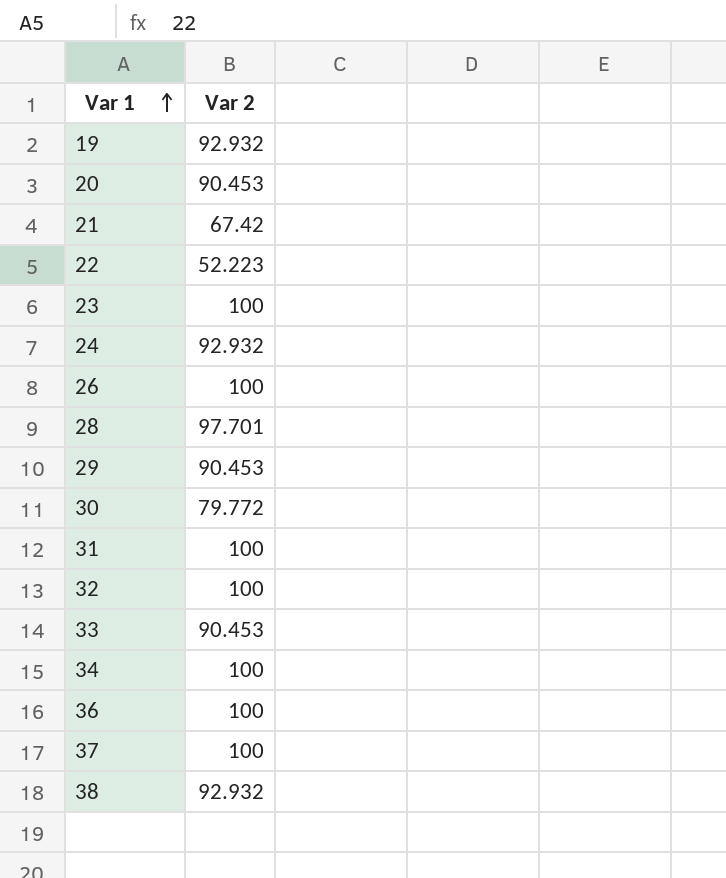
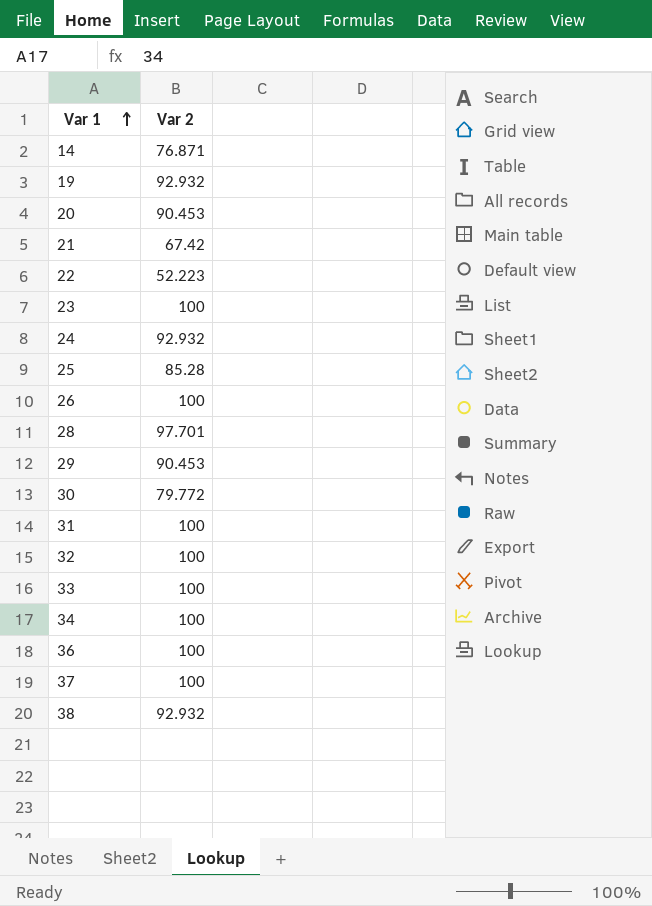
row 14: none -> 76.871
row 25: none -> 85.28
33 | Var 2: 90.453 -> 100

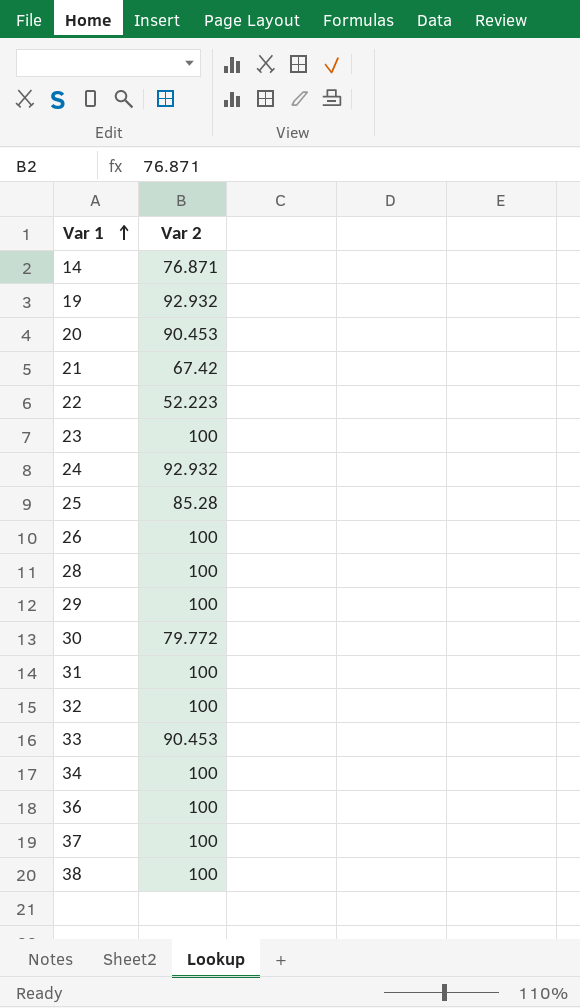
28 | Var 2: 97.701 -> 100
29 | Var 2: 90.453 -> 100
33 | Var 2: 100 -> 90.453
38 | Var 2: 92.932 -> 100

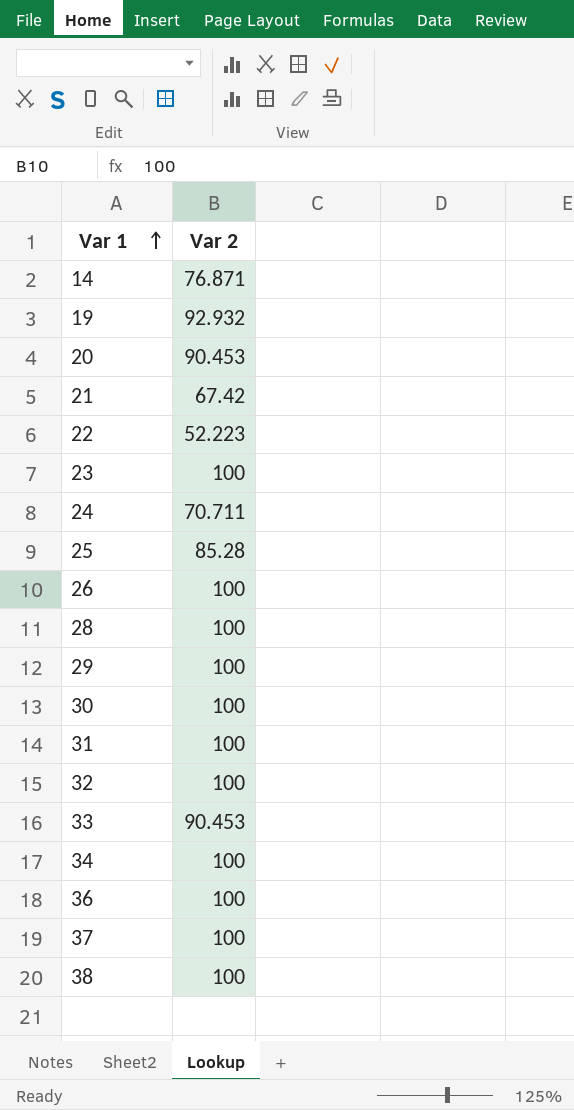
24 | Var 2: 92.932 -> 70.711
30 | Var 2: 79.772 -> 100

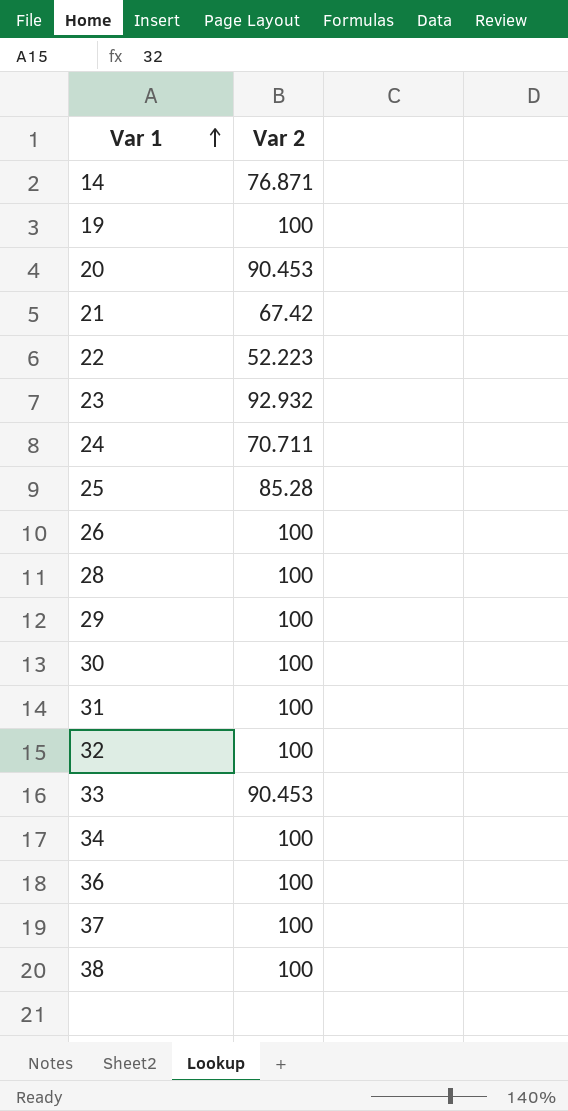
19 | Var 2: 92.932 -> 100
23 | Var 2: 100 -> 92.932

